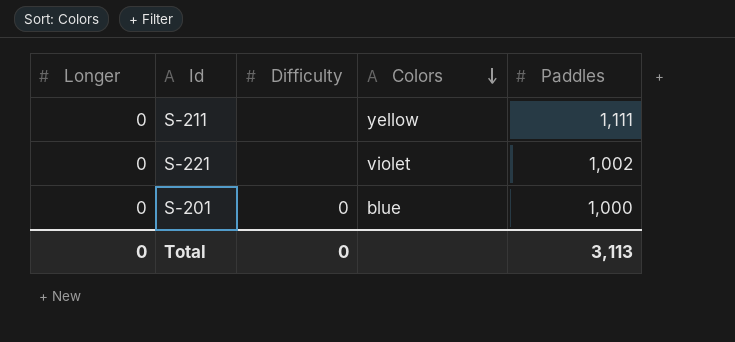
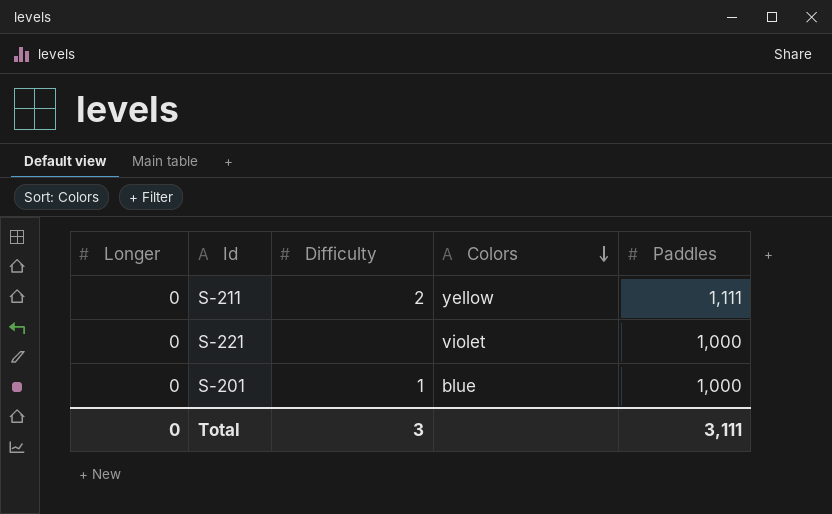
S-211 | Difficulty: none -> 2
S-221 | Paddles: 1,002 -> 1,000
S-201 | Difficulty: 0 -> 1
Total | Difficulty: 0 -> 3
Total | Paddles: 3,113 -> 3,111

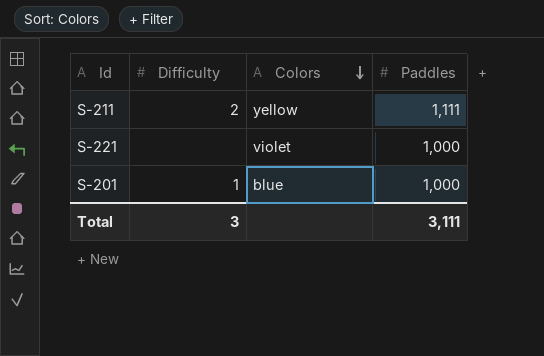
column Longer | position: 1 -> none

